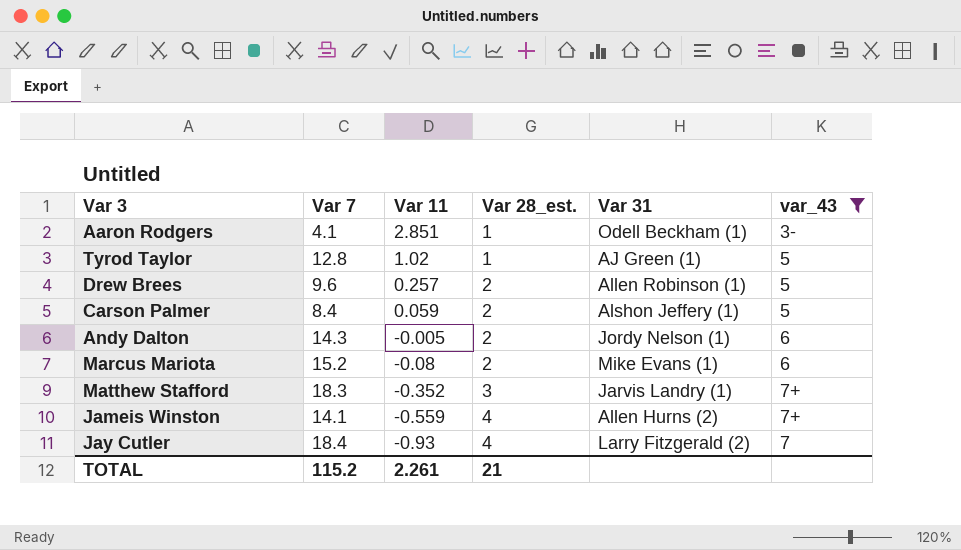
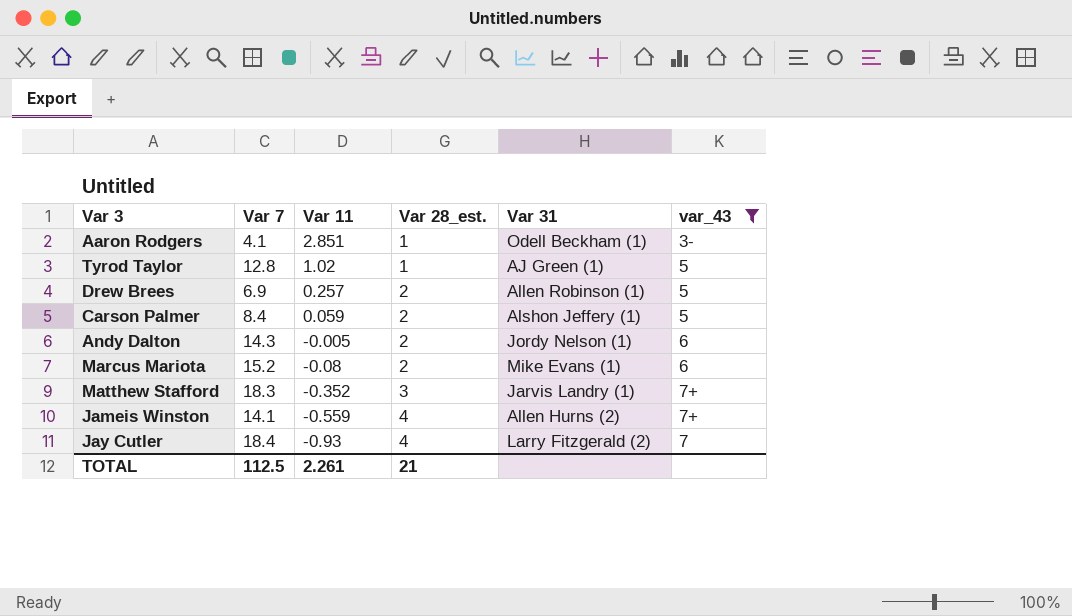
Drew Brees | Var 7: 9.6 -> 6.9
TOTAL | Var 7: 115.2 -> 112.5

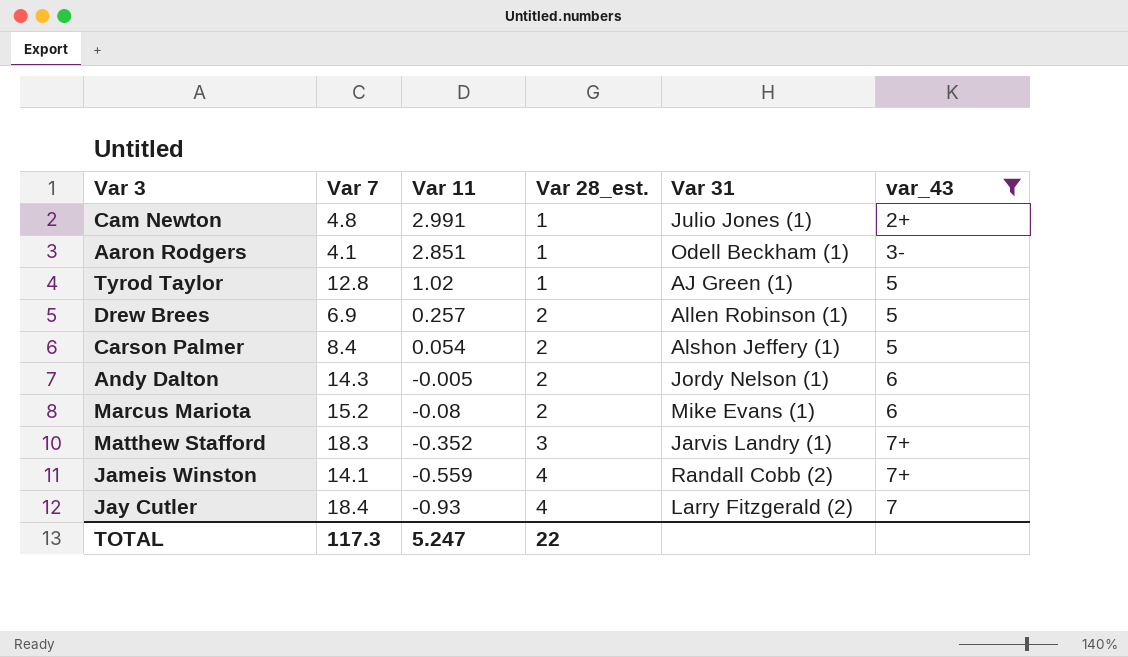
row Cam Newton: none -> 4.8 | 2.991 | 1 | Julio Jones (1) | 2+
Carson Palmer | Var 11: 0.059 -> 0.054
Jameis Winston | Var 31: Allen Hurns (2) -> Randall Cobb (2)
TOTAL | Var 7: 112.5 -> 117.3
TOTAL | Var 11: 2.261 -> 5.247
TOTAL | Var 28_est.: 21 -> 22

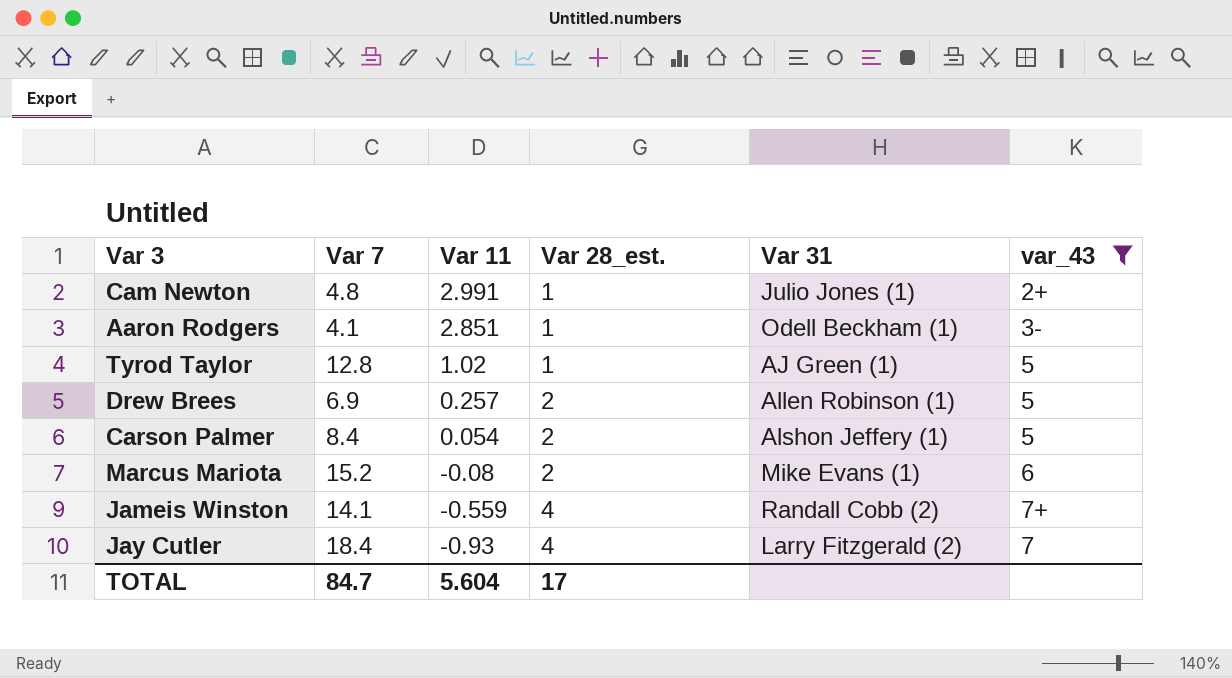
row Andy Dalton: 14.3 | -0.005 | 2 | Jordy Nelson (1) | 6 -> none
row Matthew Stafford: 18.3 | -0.352 | 3 | Jarvis Landry (1) | 7+ -> none
TOTAL | Var 7: 117.3 -> 84.7
TOTAL | Var 11: 5.247 -> 5.604
TOTAL | Var 28_est.: 22 -> 17

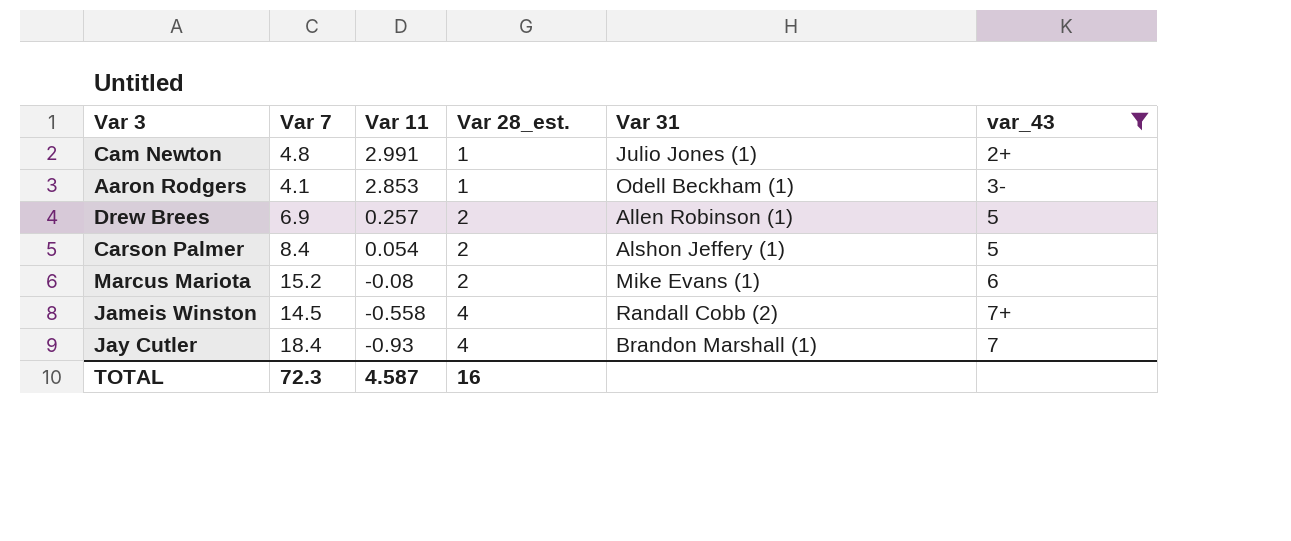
row Tyrod Taylor: 12.8 | 1.02 | 1 | AJ Green (1) | 5 -> none
Aaron Rodgers | Var 11: 2.851 -> 2.853
Jameis Winston | Var 7: 14.1 -> 14.5
Jameis Winston | Var 11: -0.559 -> -0.558
Jay Cutler | Var 31: Larry Fitzgerald (2) -> Brandon Marshall (1)
TOTAL | Var 7: 84.7 -> 72.3
TOTAL | Var 11: 5.604 -> 4.587
TOTAL | Var 28_est.: 17 -> 16

